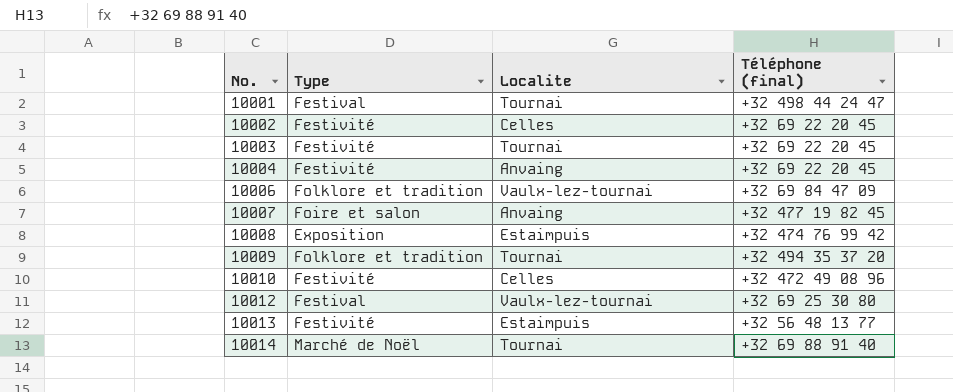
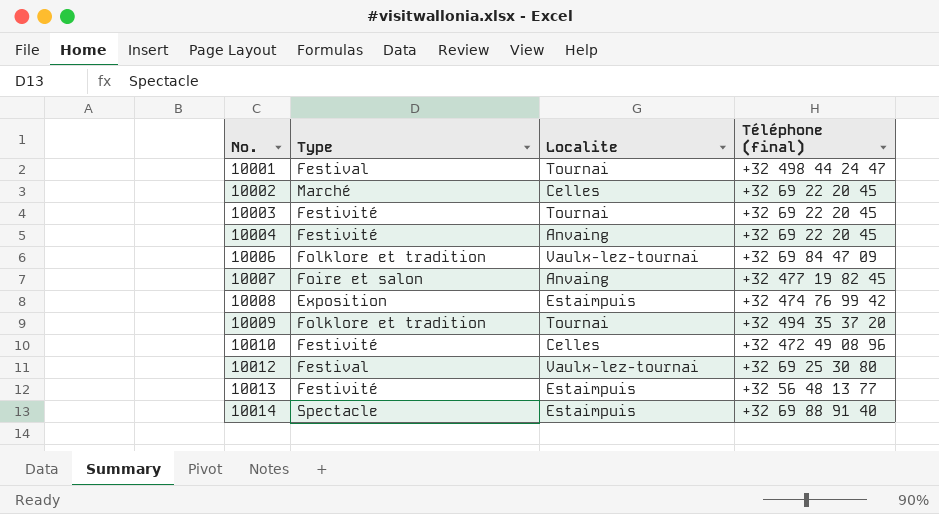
10002 | Type: Festivité -> Marché
10014 | Type: Marché de Noël -> Spectacle
10014 | Localite: Tournai -> Estaimpuis

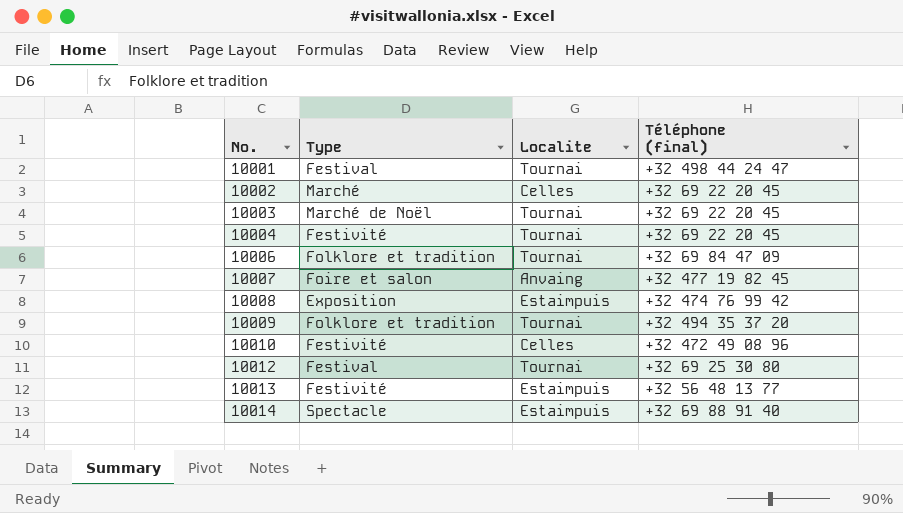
10003 | Type: Festivité -> Marché de Noël
10004 | Localite: Anvaing -> Tournai
10006 | Localite: Vaulx-lez-tournai -> Tournai
10012 | Localite: Vaulx-lez-tournai -> Tournai

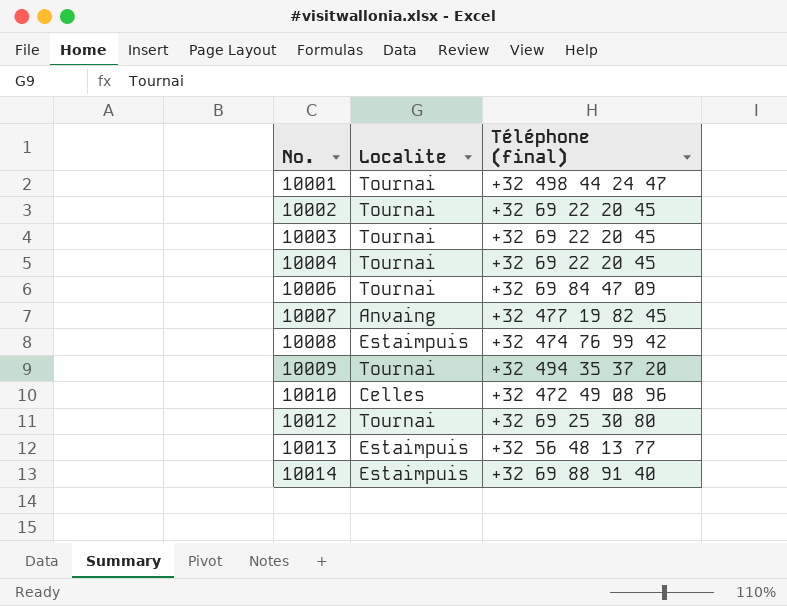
column Type | position: 2 -> none
10002 | Localite: Celles -> Tournai

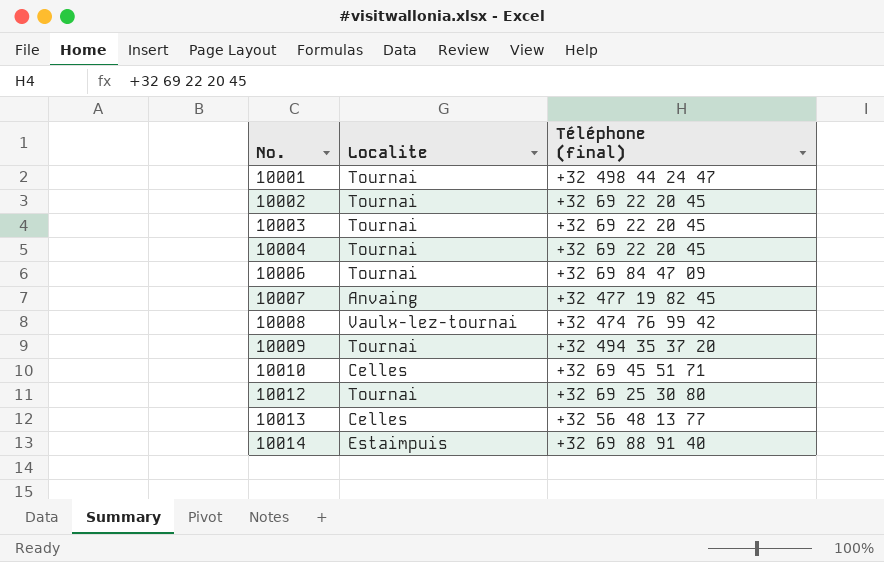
10008 | Localite: Estaimpuis -> Vaulx-lez-tournai
10010 | Téléphone (final): +32 472 49 08 96 -> +32 69 45 51 71
10013 | Localite: Estaimpuis -> Celles

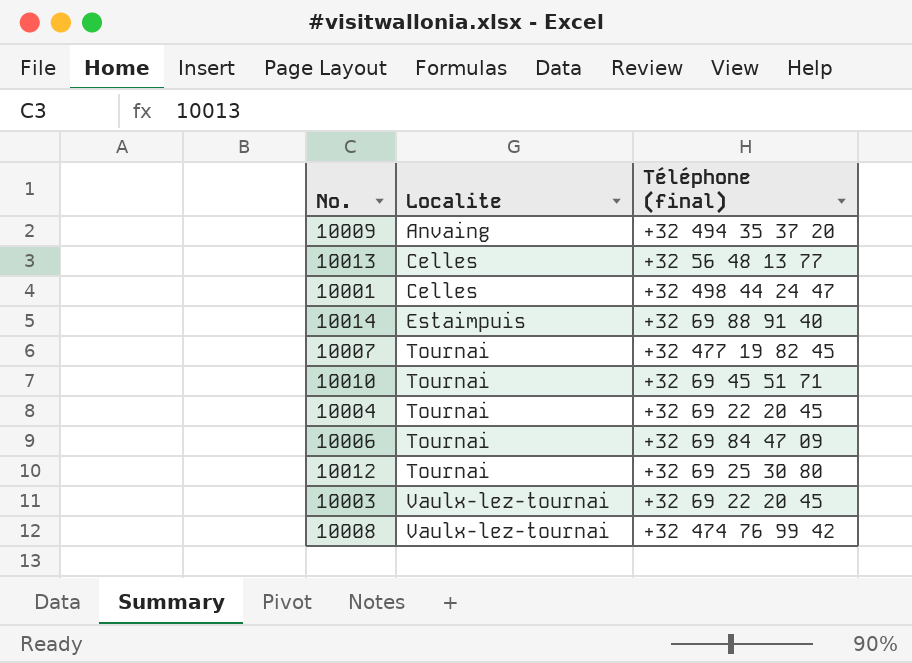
row order: No. ascending -> Localite ascending
row 10002: Tournai | +32 69 22 20 45 -> none
10009 | Localite: Tournai -> Anvaing
10001 | Localite: Tournai -> Celles
10007 | Localite: Anvaing -> Tournai
10010 | Localite: Celles -> Tournai
10003 | Localite: Tournai -> Vaulx-lez-tournai

